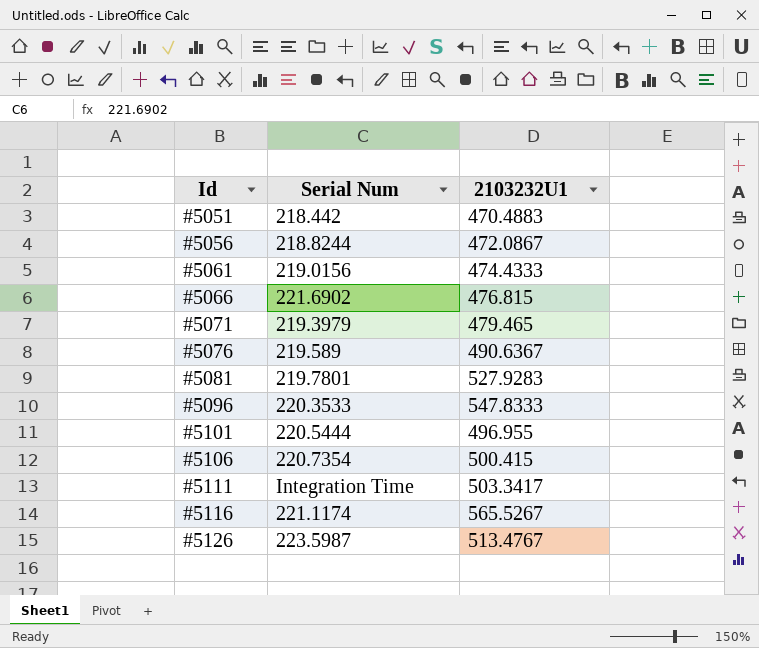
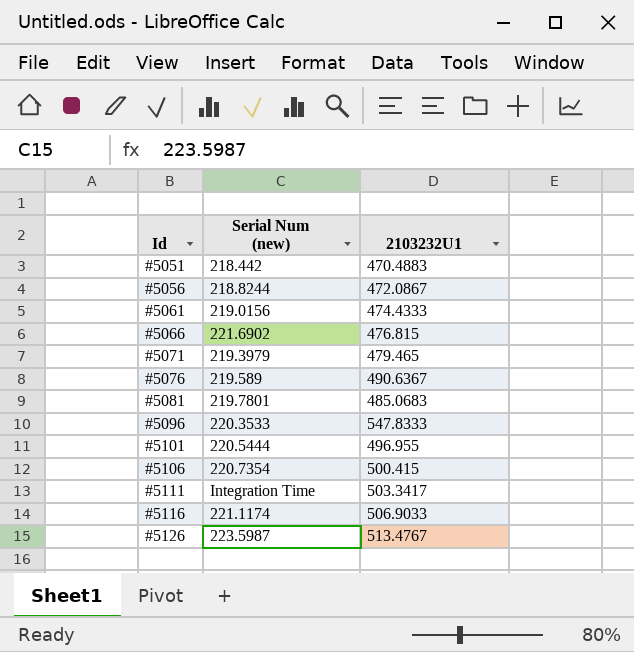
column name: Serial Num -> Serial Num (new)
#5081 | 2103232U1: 527.9283 -> 485.0683
#5116 | 2103232U1: 565.5267 -> 506.9033

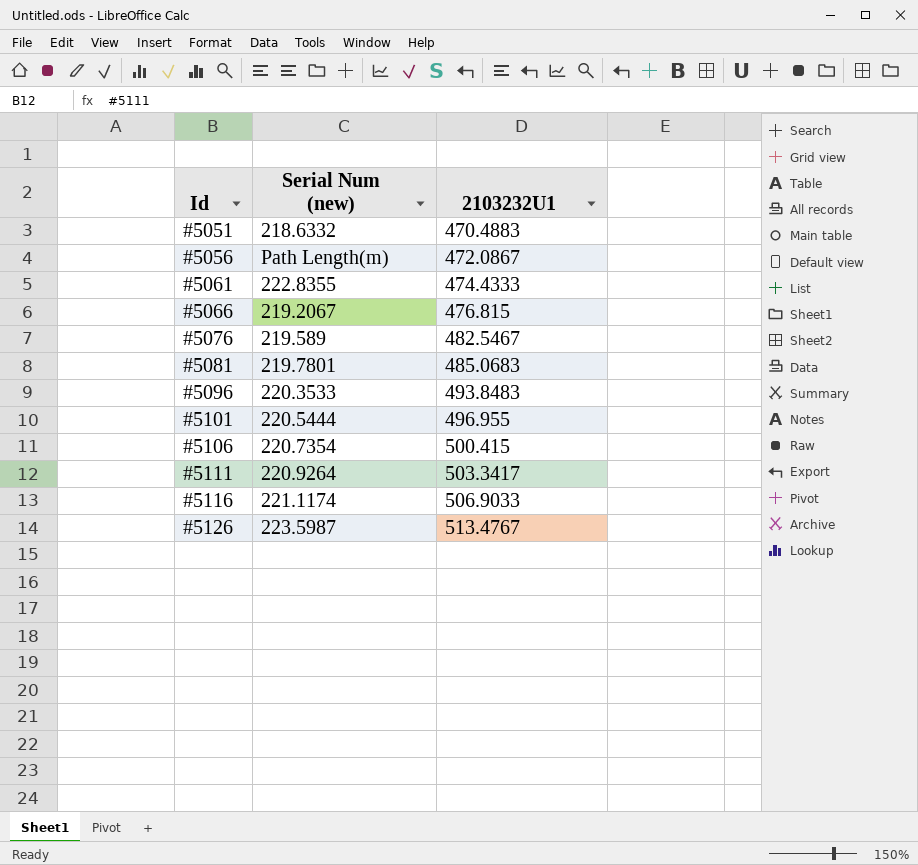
row #5071: 219.3979 | 479.465 -> none
#5051 | Serial Num (new): 218.442 -> 218.6332
#5056 | Serial Num (new): 218.8244 -> Path Length(m)
#5061 | Serial Num (new): 219.0156 -> 222.8355
#5066 | Serial Num (new): 221.6902 -> 219.2067
#5076 | 2103232U1: 490.6367 -> 482.5467
#5096 | 2103232U1: 547.8333 -> 493.8483
#5111 | Serial Num (new): Integration Time -> 220.9264

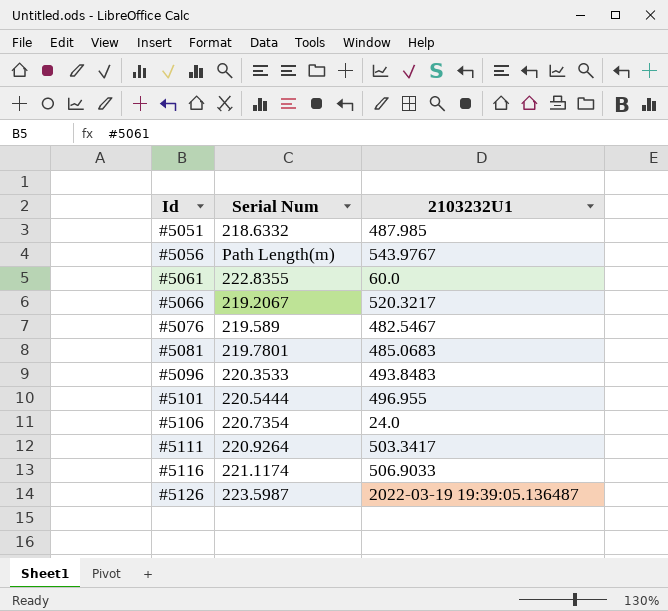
column name: Serial Num (new) -> Serial Num
#5051 | 2103232U1: 470.4883 -> 487.985
#5056 | 2103232U1: 472.0867 -> 543.9767
#5061 | 2103232U1: 474.4333 -> 60.0
#5066 | 2103232U1: 476.815 -> 520.3217
#5106 | 2103232U1: 500.415 -> 24.0
#5126 | 2103232U1: 513.4767 -> 2022-03-19 19:39:05.136487

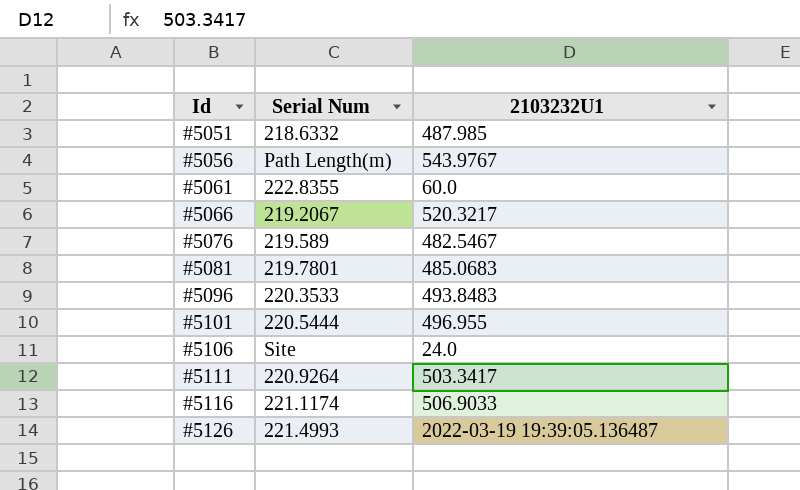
#5106 | Serial Num: 220.7354 -> Site
#5126 | Serial Num: 223.5987 -> 221.4993

